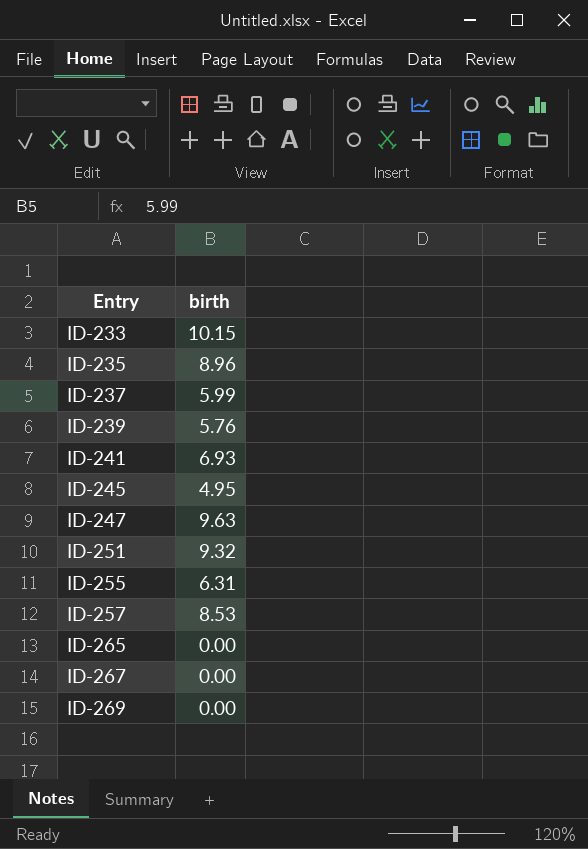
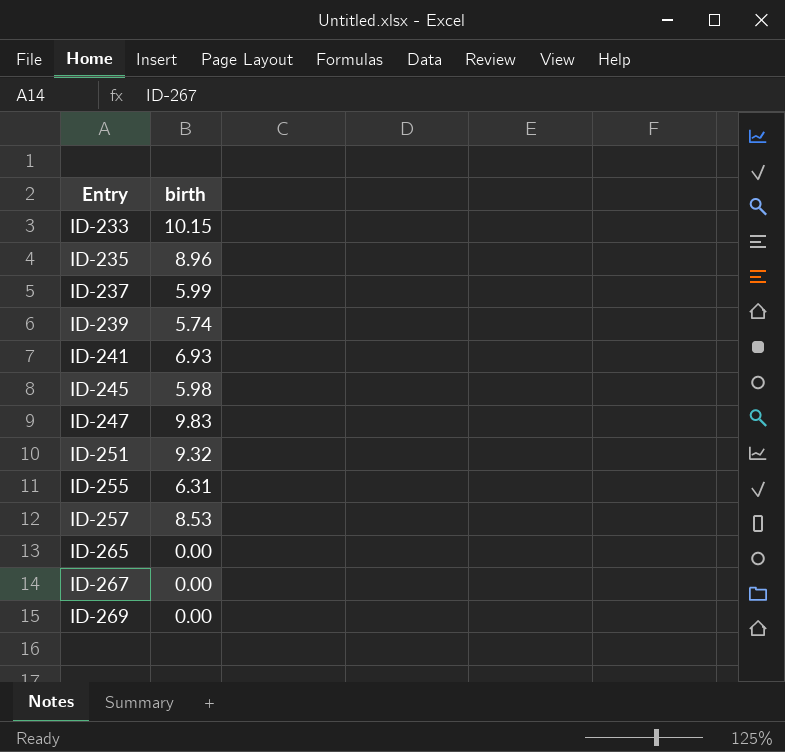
ID-239 | birth: 5.76 -> 5.74
ID-245 | birth: 4.95 -> 5.98
ID-247 | birth: 9.63 -> 9.83

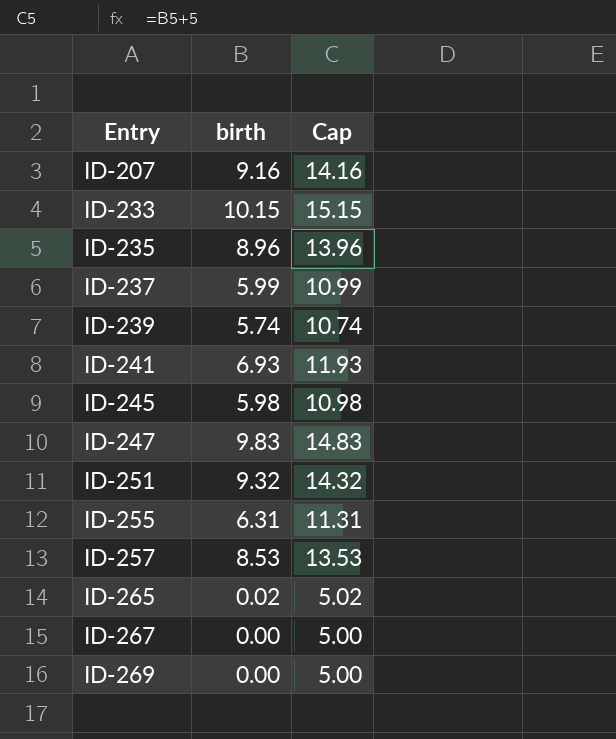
column Cap | formula: none -> [birth] + 5
row ID-207: none -> 9.16 | 14.16
ID-265 | birth: 0.00 -> 0.02

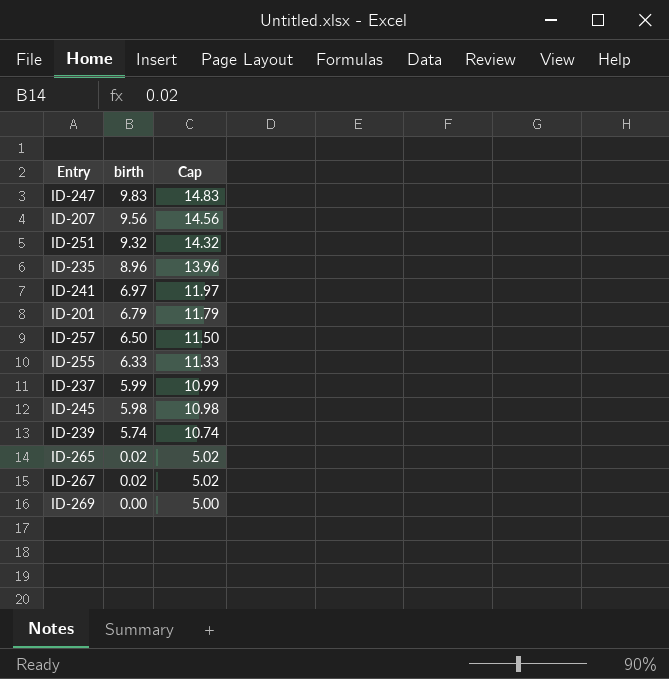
row order: Entry ascending -> birth descending
row ID-233: 10.15 | 15.15 -> none
ID-207 | birth: 9.16 -> 9.56
ID-207 | Cap: 14.16 -> 14.56
ID-241 | birth: 6.93 -> 6.97
ID-241 | Cap: 11.93 -> 11.97
row ID-201: none -> 6.79 | 11.79
ID-257 | birth: 8.53 -> 6.50
ID-257 | Cap: 13.53 -> 11.50
ID-255 | birth: 6.31 -> 6.33
ID-255 | Cap: 11.31 -> 11.33
ID-267 | birth: 0.00 -> 0.02
ID-267 | Cap: 5.00 -> 5.02

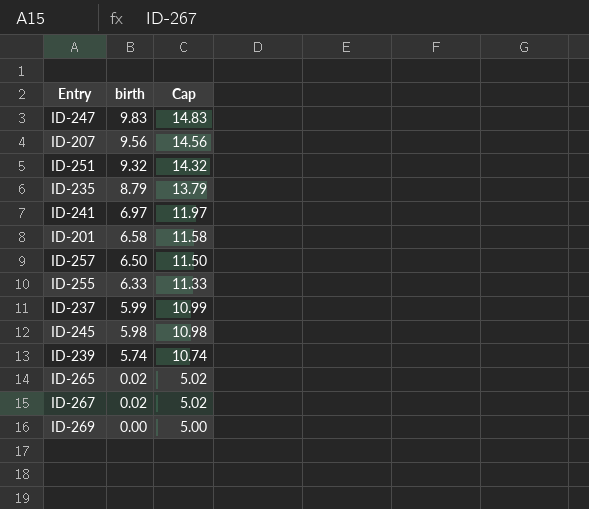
ID-235 | birth: 8.96 -> 8.79
ID-235 | Cap: 13.96 -> 13.79
ID-201 | birth: 6.79 -> 6.58
ID-201 | Cap: 11.79 -> 11.58

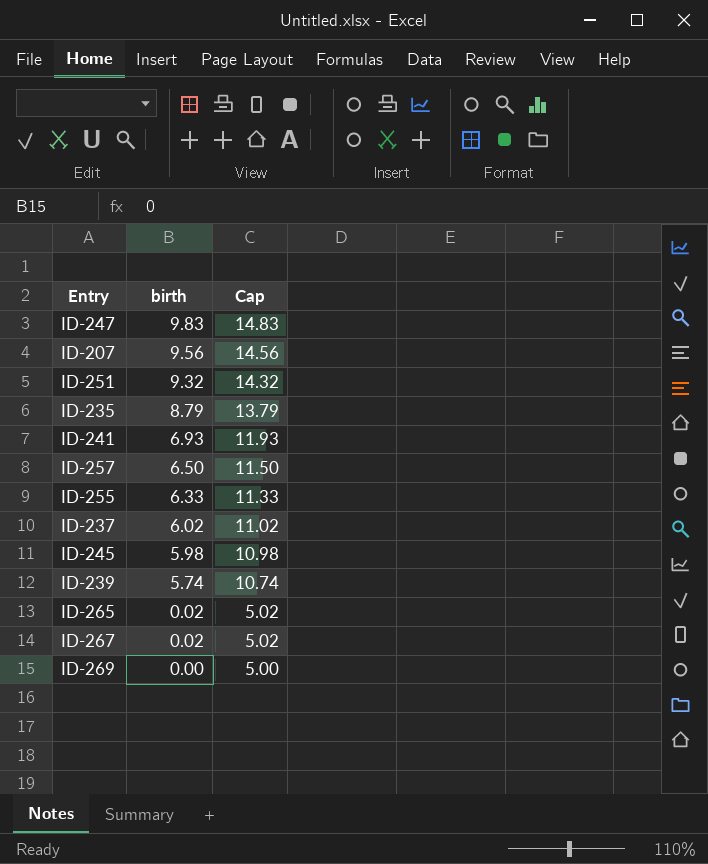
row ID-201: 6.58 | 11.58 -> none
ID-241 | birth: 6.97 -> 6.93
ID-241 | Cap: 11.97 -> 11.93
ID-237 | birth: 5.99 -> 6.02
ID-237 | Cap: 10.99 -> 11.02

